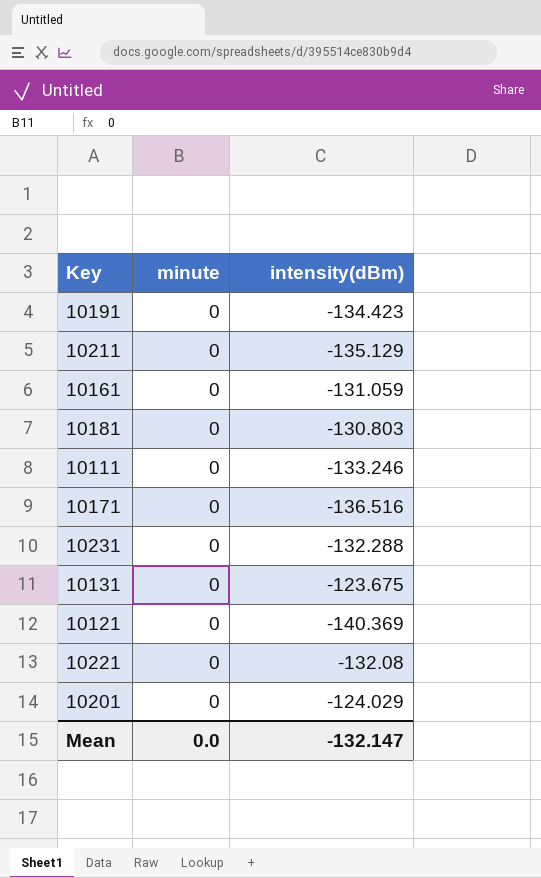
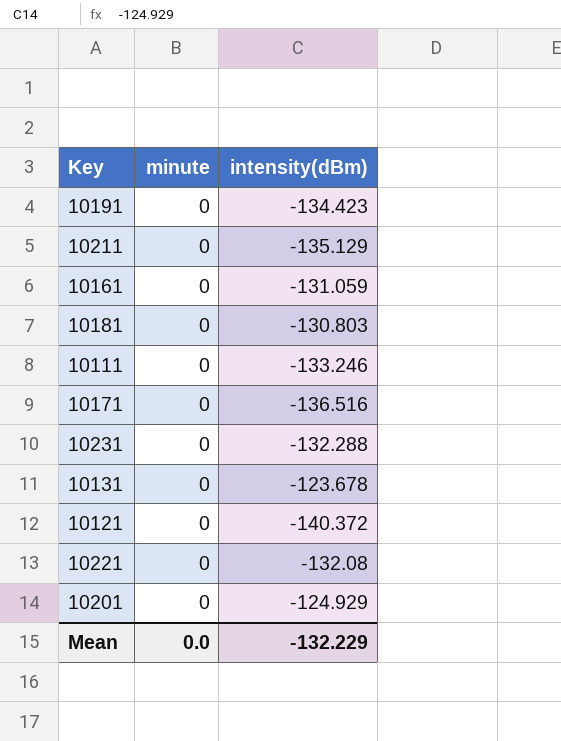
10131 | intensity(dBm): -123.675 -> -123.678
10121 | intensity(dBm): -140.369 -> -140.372
10201 | intensity(dBm): -124.029 -> -124.929
Mean | intensity(dBm): -132.147 -> -132.229

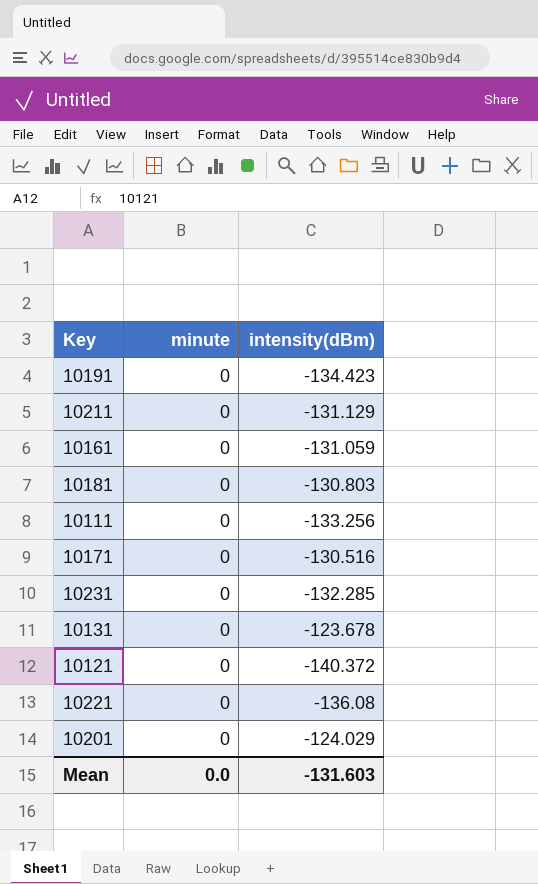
10211 | intensity(dBm): -135.129 -> -131.129
10111 | intensity(dBm): -133.246 -> -133.256
10171 | intensity(dBm): -136.516 -> -130.516
10231 | intensity(dBm): -132.288 -> -132.285
10221 | intensity(dBm): -132.08 -> -136.08
10201 | intensity(dBm): -124.929 -> -124.029
Mean | intensity(dBm): -132.229 -> -131.603

